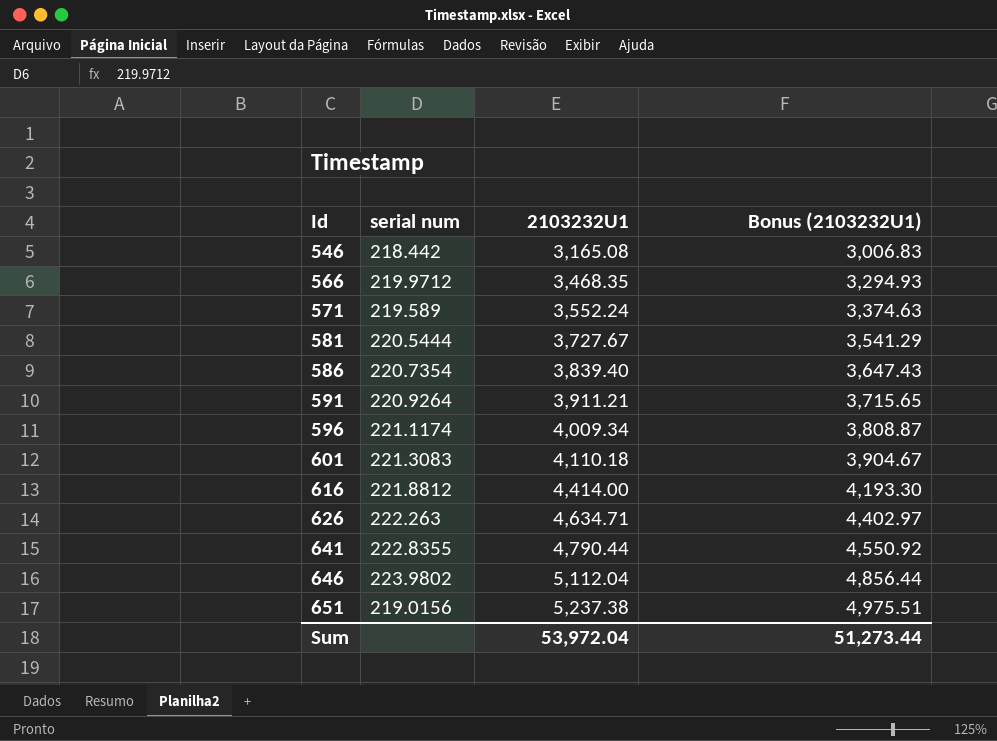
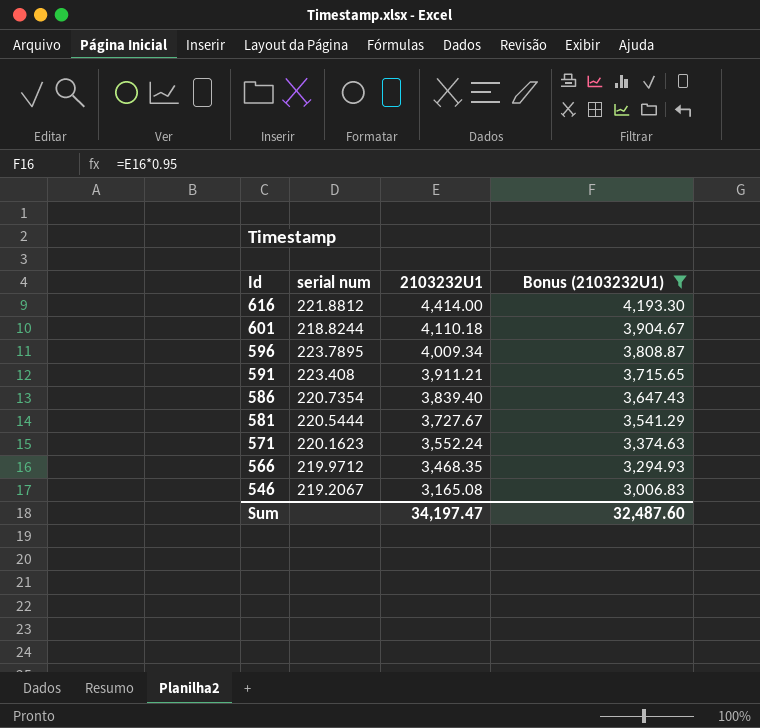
filter: none -> Bonus (2103232U1) <= 4,193.30
row order: Id ascending -> Id descending
601 | serial num: 221.3083 -> 218.8244
596 | serial num: 221.1174 -> 223.7895
591 | serial num: 220.9264 -> 223.408
571 | serial num: 219.589 -> 220.1623
546 | serial num: 218.442 -> 219.2067
Sum | 2103232U1: 53,972.04 -> 34,197.47
Sum | Bonus (2103232U1): 51,273.44 -> 32,487.60

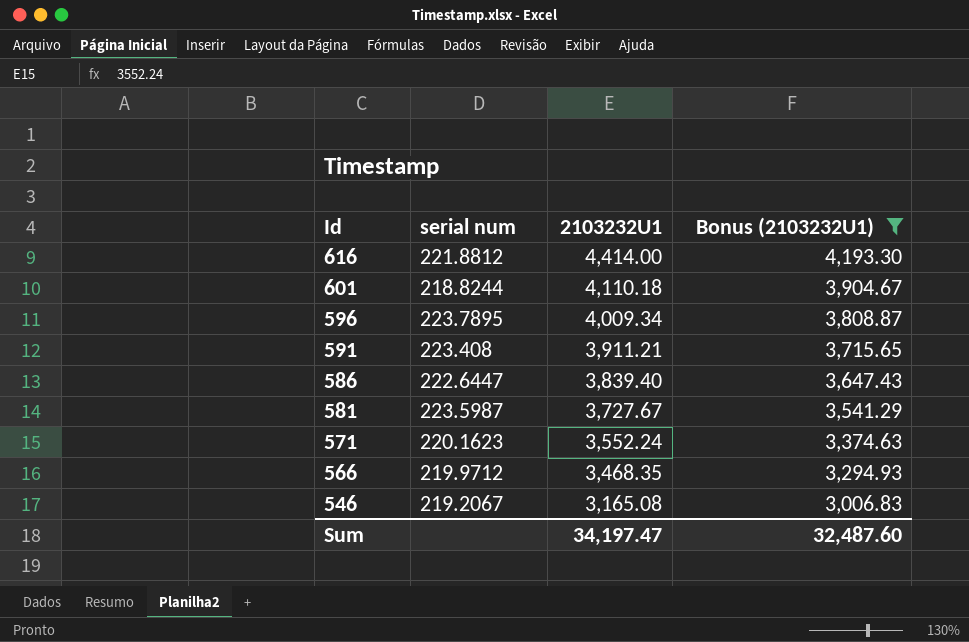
586 | serial num: 220.7354 -> 222.6447
581 | serial num: 220.5444 -> 223.5987

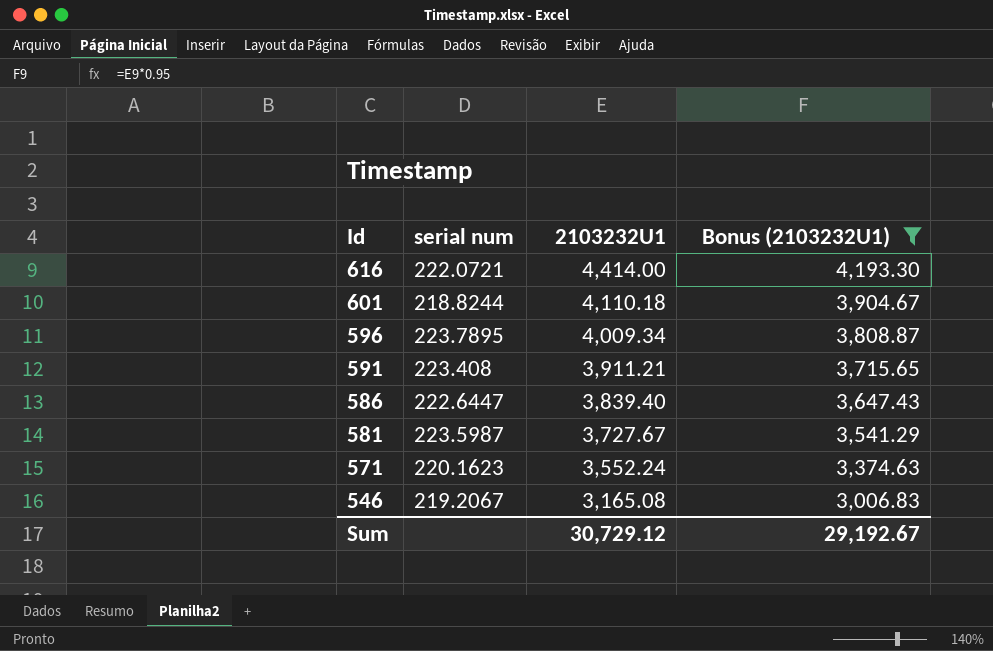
row 566: 219.9712 | 3,468.35 | 3,294.93 -> none
616 | serial num: 221.8812 -> 222.0721
Sum | 2103232U1: 34,197.47 -> 30,729.12
Sum | Bonus (2103232U1): 32,487.60 -> 29,192.67

